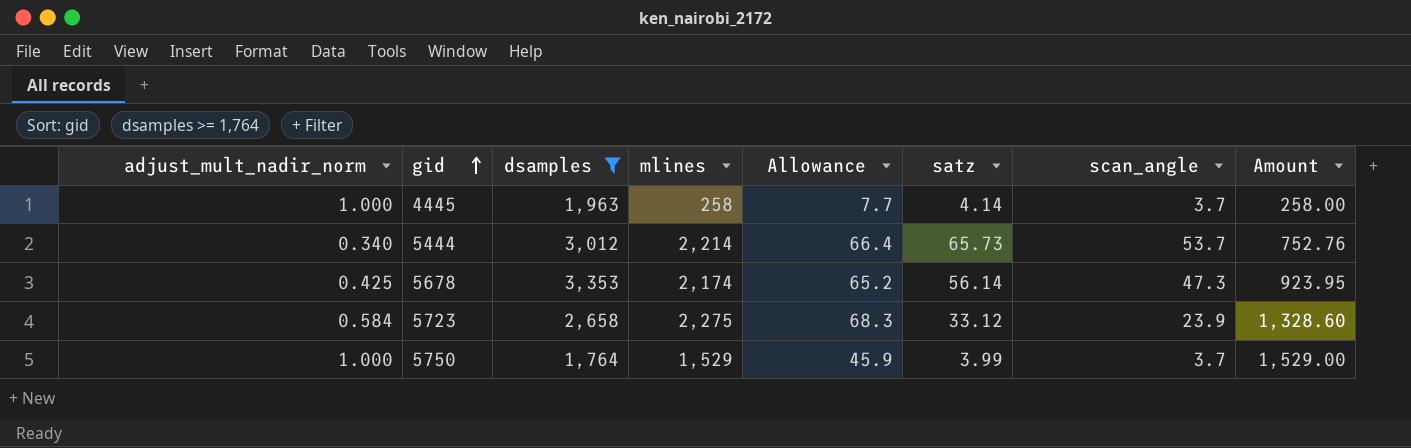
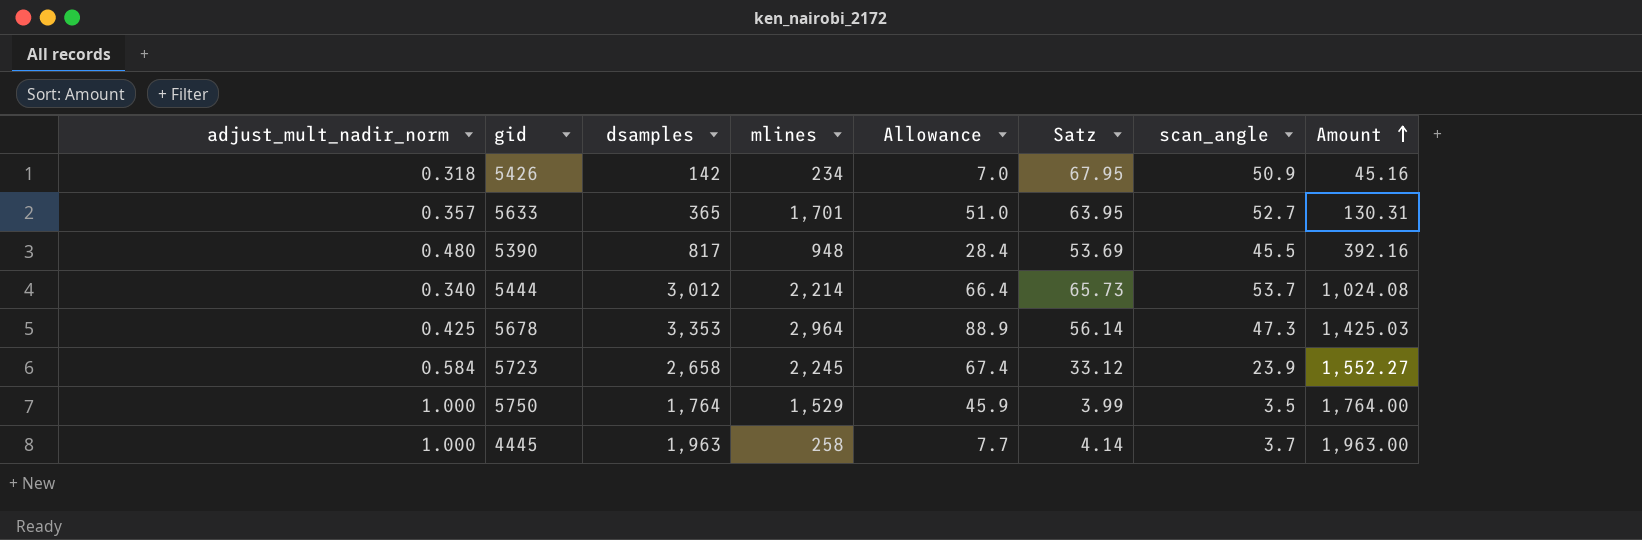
filter: dsamples >= 1,764 -> none
row order: gid ascending -> Amount ascending
column name: satz -> Satz
column Amount | formula: [adjust_mult_nadir_norm] * [mlines] -> [adjust_mult_nadir_norm] * [dsamples]
5678 | mlines: 2,174 -> 2,964
5678 | Allowance: 65.2 -> 88.9
5723 | mlines: 2,275 -> 2,245
5723 | Allowance: 68.3 -> 67.4
5750 | scan_angle: 3.7 -> 3.5

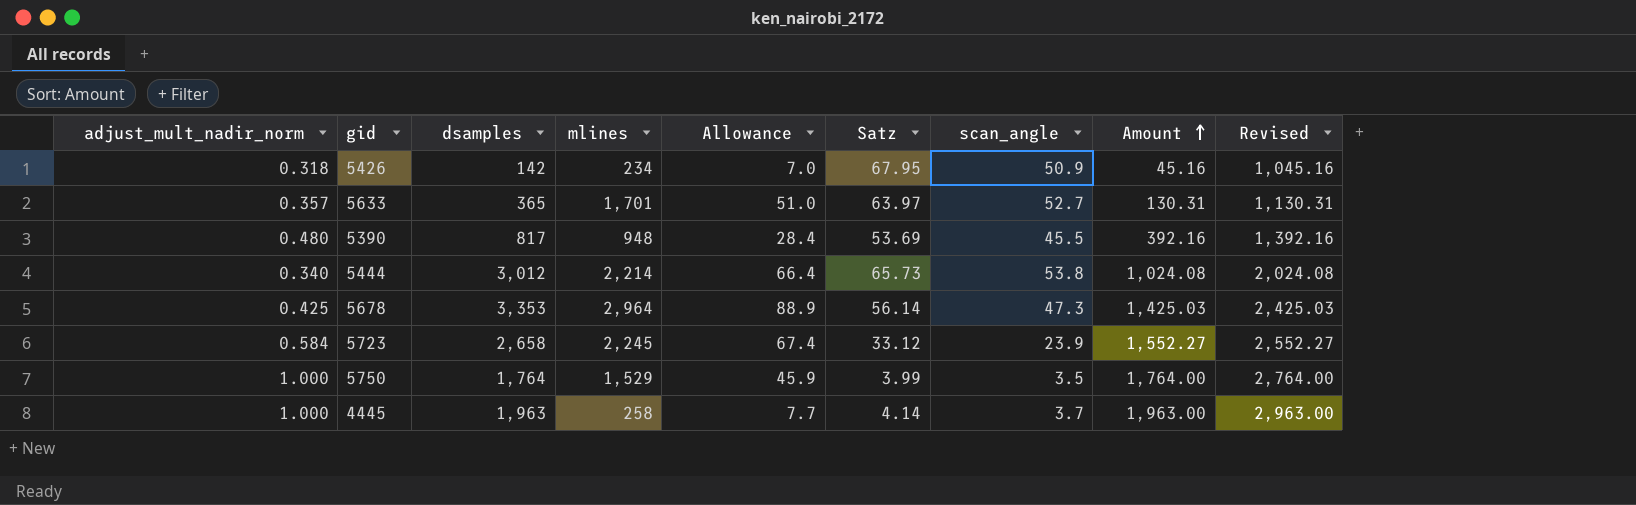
column Revised | formula: none -> [Amount] + 1000
5633 | Satz: 63.95 -> 63.97
5444 | scan_angle: 53.7 -> 53.8

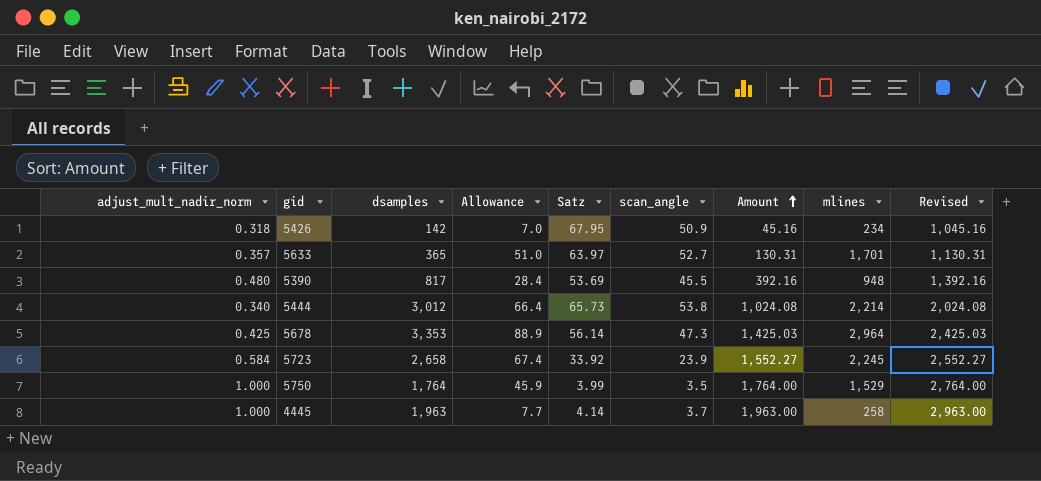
column mlines | position: 4 -> 8
5723 | Satz: 33.12 -> 33.92

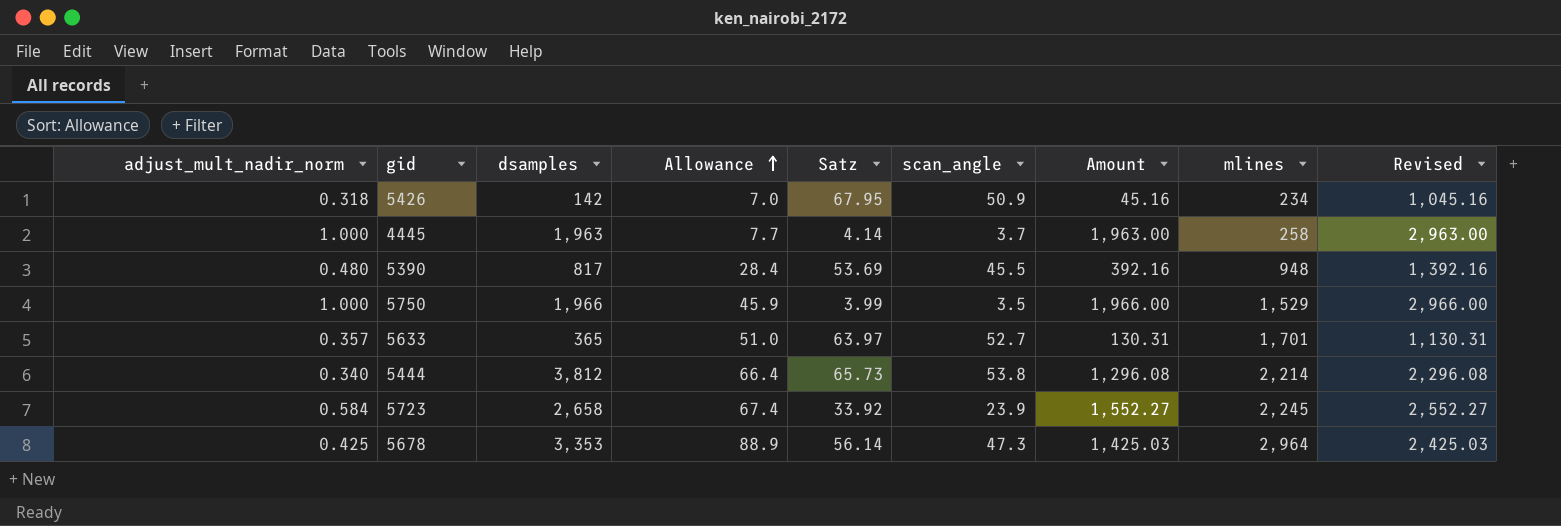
row order: Amount ascending -> Allowance ascending
5750 | dsamples: 1,764 -> 1,966
5750 | Amount: 1,764.00 -> 1,966.00
5750 | Revised: 2,764.00 -> 2,966.00
5444 | dsamples: 3,012 -> 3,812
5444 | Amount: 1,024.08 -> 1,296.08
5444 | Revised: 2,024.08 -> 2,296.08

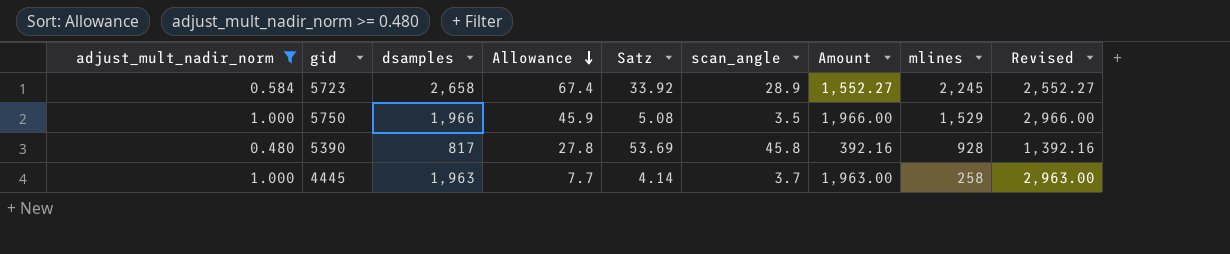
filter: none -> adjust_mult_nadir_norm >= 0.480
row order: Allowance ascending -> Allowance descending
5723 | scan_angle: 23.9 -> 28.9
5750 | Satz: 3.99 -> 5.08
5390 | Allowance: 28.4 -> 27.8
5390 | scan_angle: 45.5 -> 45.8
5390 | mlines: 948 -> 928

